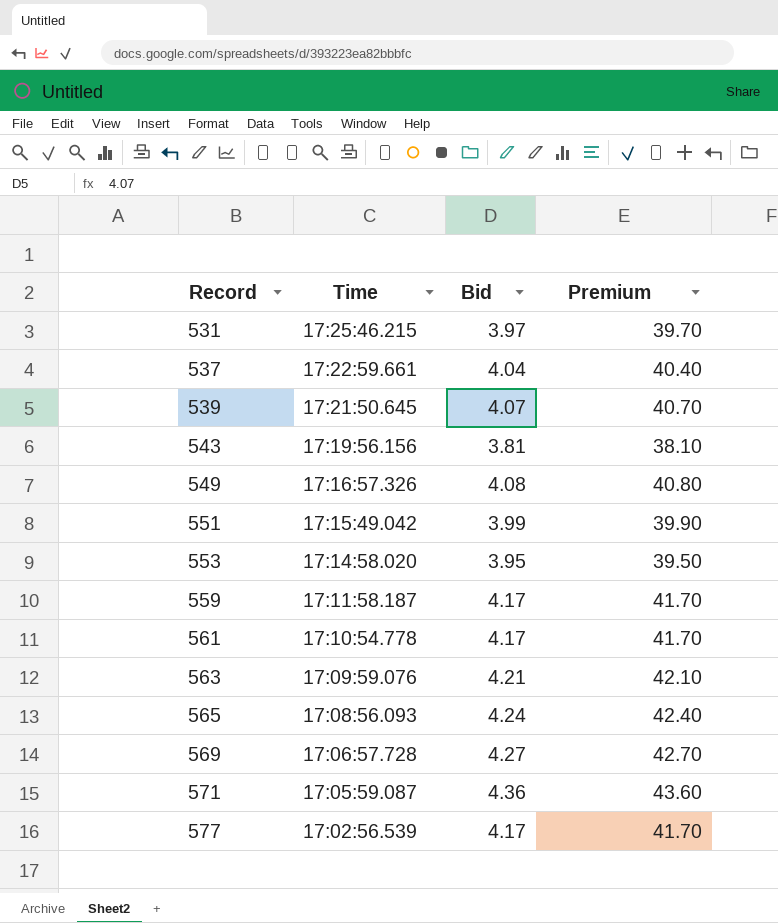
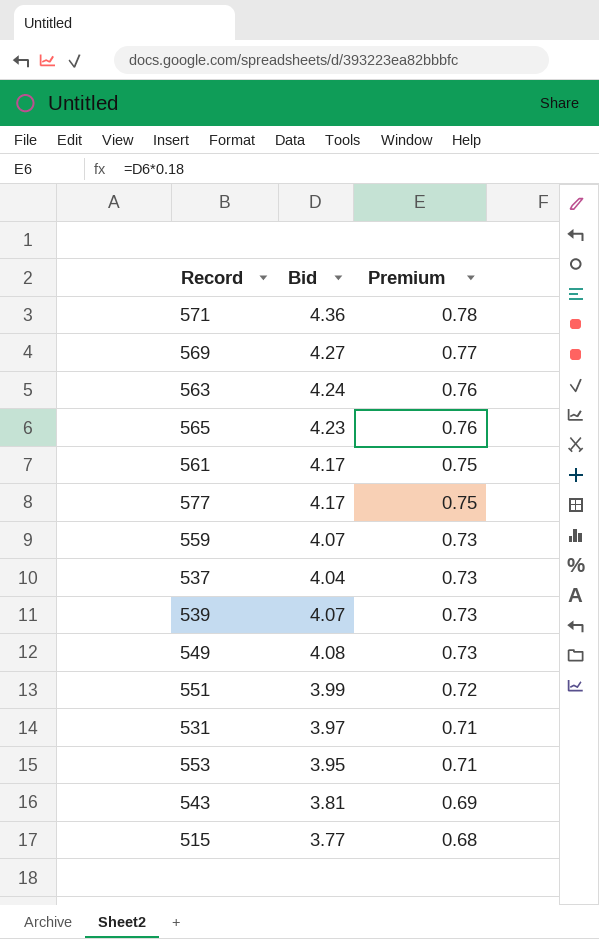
row order: Record ascending -> Premium descending
column Time | position: 2 -> none
column Premium | formula: [Bid] * 10 -> [Bid] * 0.18
563 | Bid: 4.21 -> 4.24
565 | Bid: 4.24 -> 4.23
559 | Bid: 4.17 -> 4.07
row 515: none -> 3.77 | 0.68

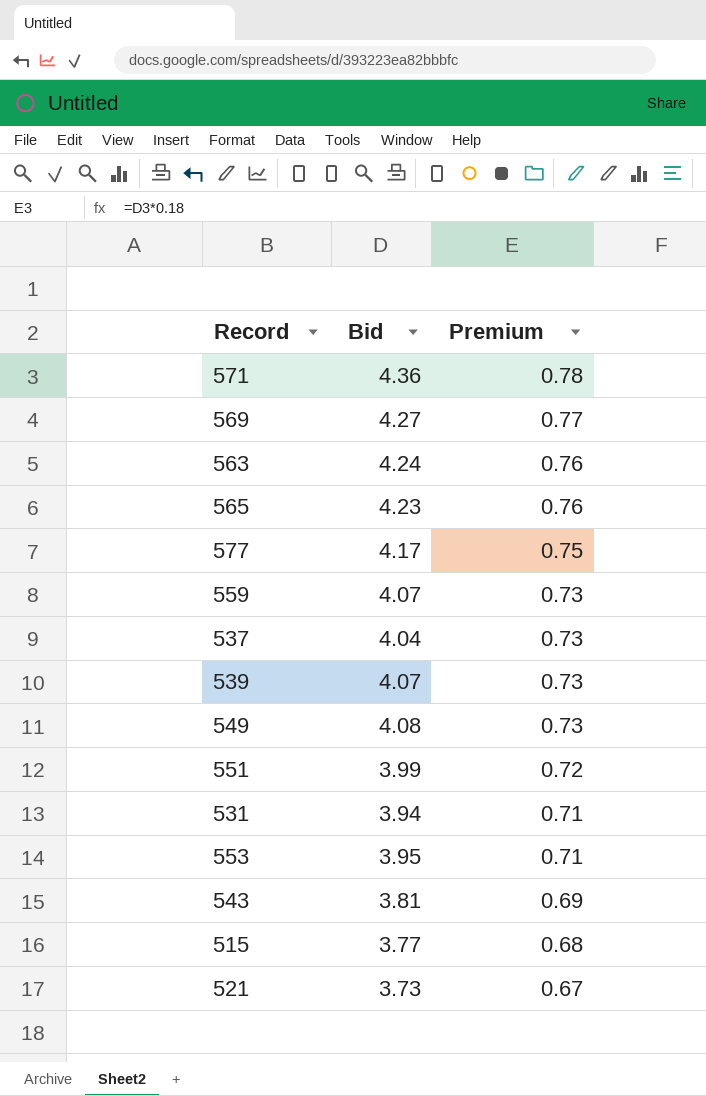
row 561: 4.17 | 0.75 -> none
531 | Bid: 3.97 -> 3.94
row 521: none -> 3.73 | 0.67

